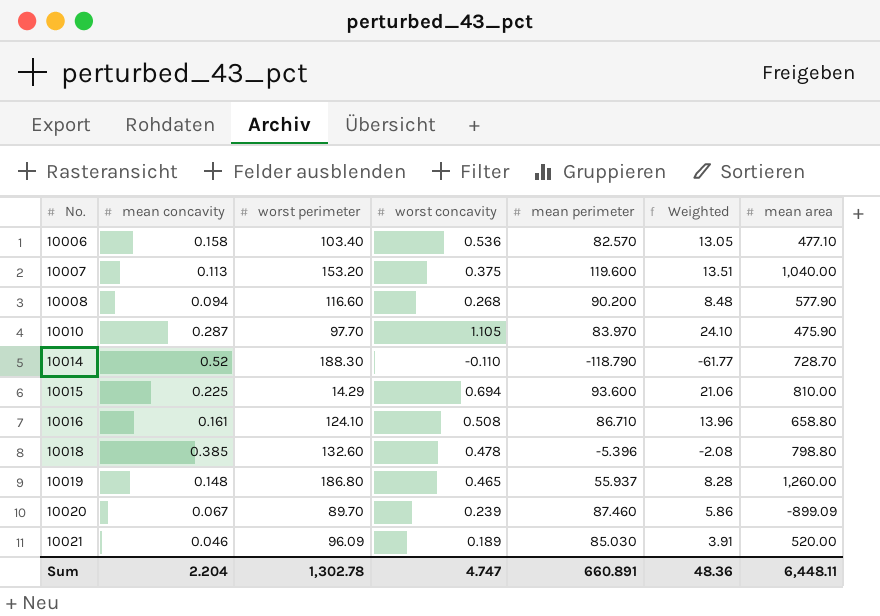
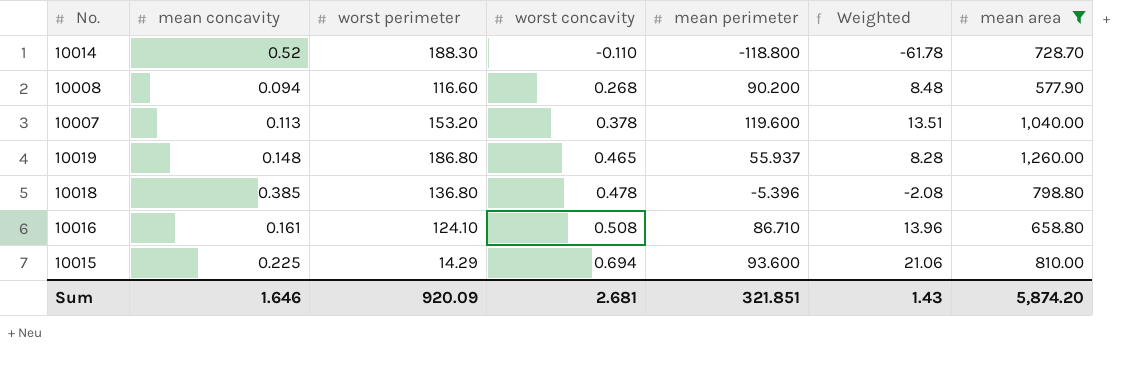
filter: none -> mean area >= 577.90
row order: No. ascending -> worst concavity ascending
10014 | mean perimeter: -118.790 -> -118.800
10014 | Weighted: -61.77 -> -61.78
10007 | worst concavity: 0.375 -> 0.378
10018 | worst perimeter: 132.60 -> 136.80
Sum | mean concavity: 2.204 -> 1.646
Sum | worst perimeter: 1,302.78 -> 920.09
Sum | worst concavity: 4.747 -> 2.681
Sum | mean perimeter: 660.891 -> 321.851
Sum | Weighted: 48.36 -> 1.43
Sum | mean area: 6,448.11 -> 5,874.20

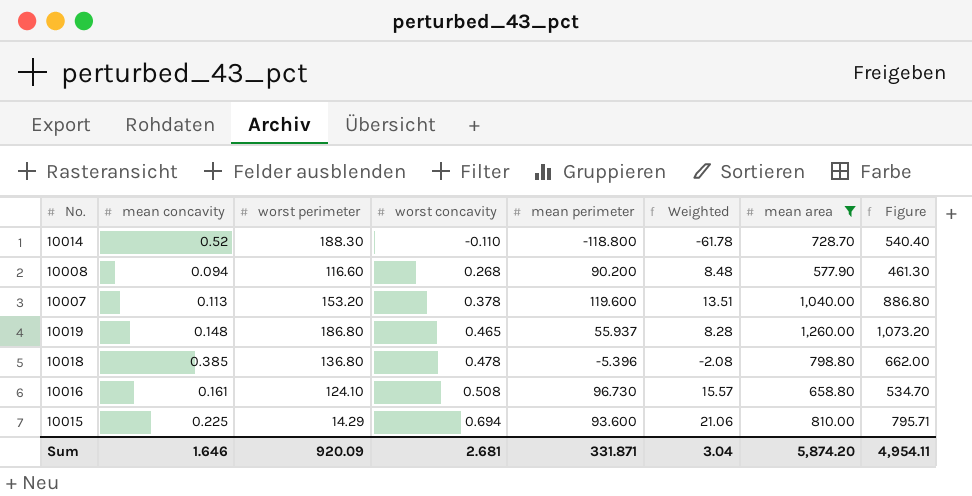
column Figure | formula: none -> [mean area] - [worst perimeter]
10016 | mean perimeter: 86.710 -> 96.730
10016 | Weighted: 13.96 -> 15.57
Sum | mean perimeter: 321.851 -> 331.871
Sum | Weighted: 1.43 -> 3.04

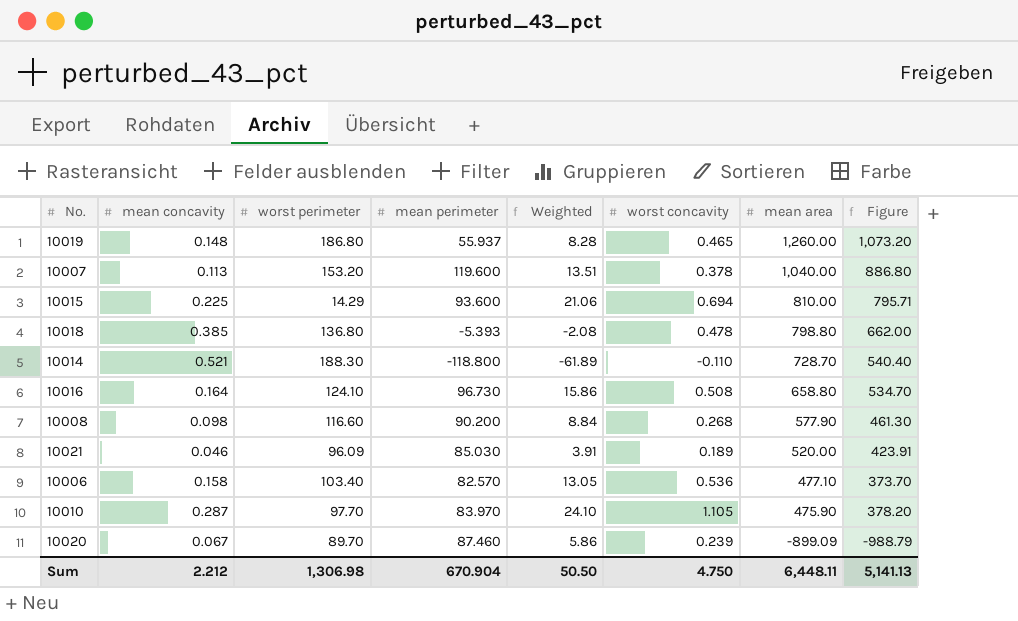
filter: mean area >= 577.90 -> none
row order: worst concavity ascending -> mean area descending
column worst concavity | position: 4 -> 6
10018 | mean perimeter: -5.396 -> -5.393
10014 | mean concavity: 0.52 -> 0.521
10014 | Weighted: -61.78 -> -61.89
10016 | mean concavity: 0.161 -> 0.164
10016 | Weighted: 15.57 -> 15.86
10008 | mean concavity: 0.094 -> 0.098
10008 | Weighted: 8.48 -> 8.84
Sum | mean concavity: 1.646 -> 2.212
Sum | worst perimeter: 920.09 -> 1,306.98
Sum | mean perimeter: 331.871 -> 670.904
Sum | Weighted: 3.04 -> 50.50
Sum | worst concavity: 2.681 -> 4.750
Sum | mean area: 5,874.20 -> 6,448.11
Sum | Figure: 4,954.11 -> 5,141.13

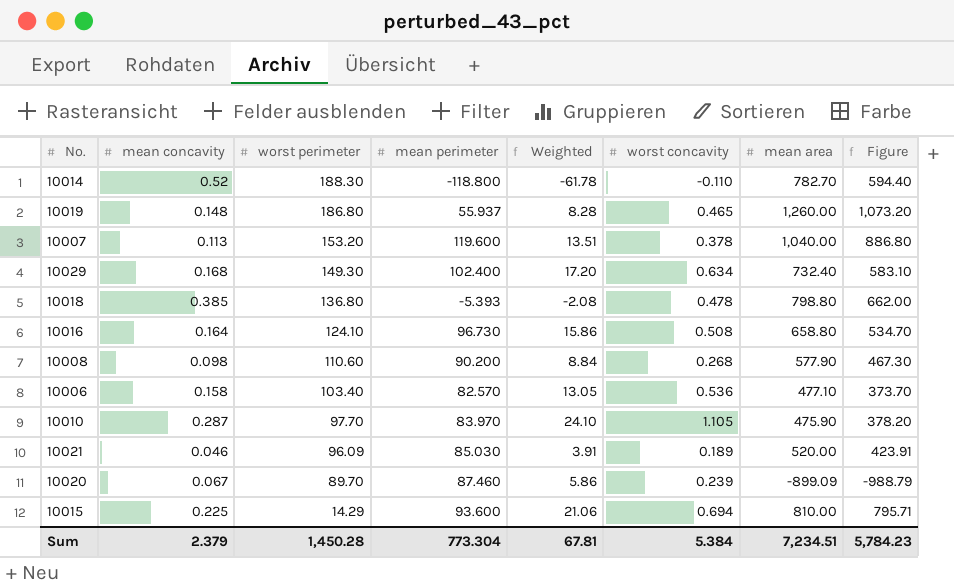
row order: mean area descending -> worst perimeter descending
10014 | mean concavity: 0.521 -> 0.52
10014 | Weighted: -61.89 -> -61.78
10014 | mean area: 728.70 -> 782.70
10014 | Figure: 540.40 -> 594.40
row 10029: none -> 0.168 | 149.30 | 102.400 | 17.20 | 0.634 | 732.40 | 583.10
10008 | worst perimeter: 116.60 -> 110.60
10008 | Figure: 461.30 -> 467.30
Sum | mean concavity: 2.212 -> 2.379
Sum | worst perimeter: 1,306.98 -> 1,450.28
Sum | mean perimeter: 670.904 -> 773.304
Sum | Weighted: 50.50 -> 67.81
Sum | worst concavity: 4.750 -> 5.384
Sum | mean area: 6,448.11 -> 7,234.51
Sum | Figure: 5,141.13 -> 5,784.23

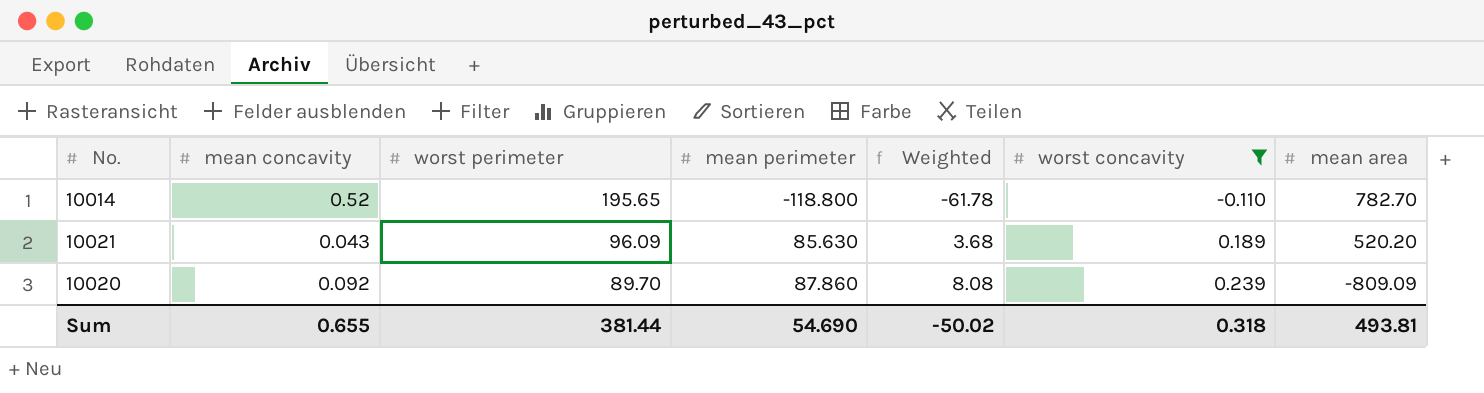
filter: none -> worst concavity <= 0.239
column Figure | formula: [mean area] - [worst perimeter] -> none
10014 | worst perimeter: 188.30 -> 195.65
10021 | mean concavity: 0.046 -> 0.043
10021 | mean perimeter: 85.030 -> 85.630
10021 | Weighted: 3.91 -> 3.68
10021 | mean area: 520.00 -> 520.20
10020 | mean concavity: 0.067 -> 0.092
10020 | mean perimeter: 87.460 -> 87.860
10020 | Weighted: 5.86 -> 8.08
10020 | mean area: -899.09 -> -809.09
Sum | mean concavity: 2.379 -> 0.655
Sum | worst perimeter: 1,450.28 -> 381.44
Sum | mean perimeter: 773.304 -> 54.690
Sum | Weighted: 67.81 -> -50.02
Sum | worst concavity: 5.384 -> 0.318
Sum | mean area: 7,234.51 -> 493.81

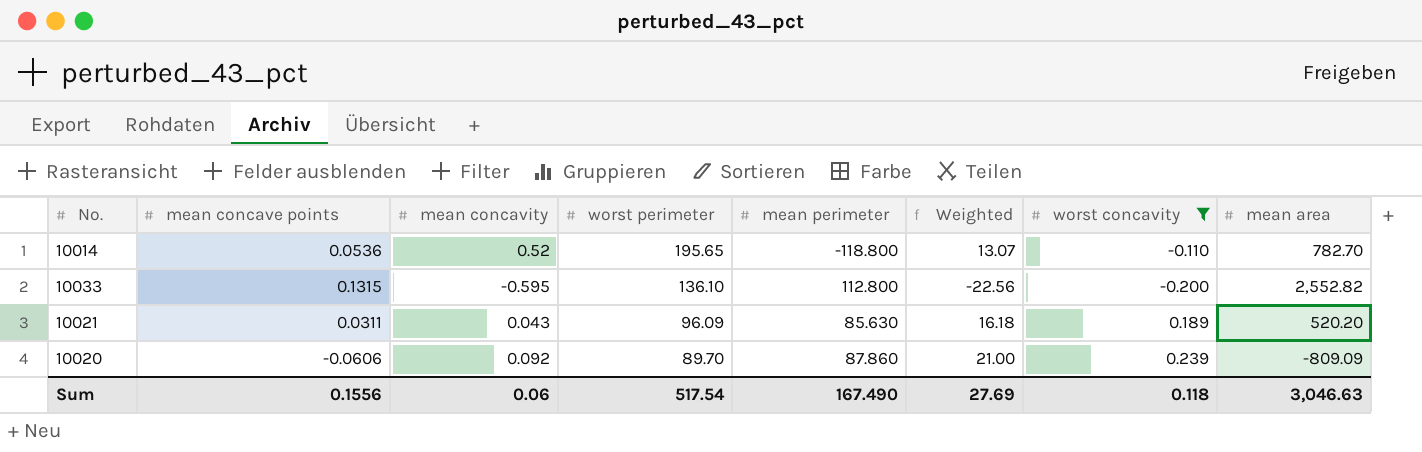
column mean concave points | position: none -> 2
column Weighted | formula: [mean concavity] * [mean perimeter] -> [mean perimeter] * [worst concavity]
row 10033: none -> 0.1315 | -0.595 | 136.10 | 112.800 | -22.56 | -0.200 | 2,552.82
Sum | mean concavity: 0.655 -> 0.06
Sum | worst perimeter: 381.44 -> 517.54
Sum | mean perimeter: 54.690 -> 167.490
Sum | Weighted: -50.02 -> 27.69
Sum | worst concavity: 0.318 -> 0.118
Sum | mean area: 493.81 -> 3,046.63

